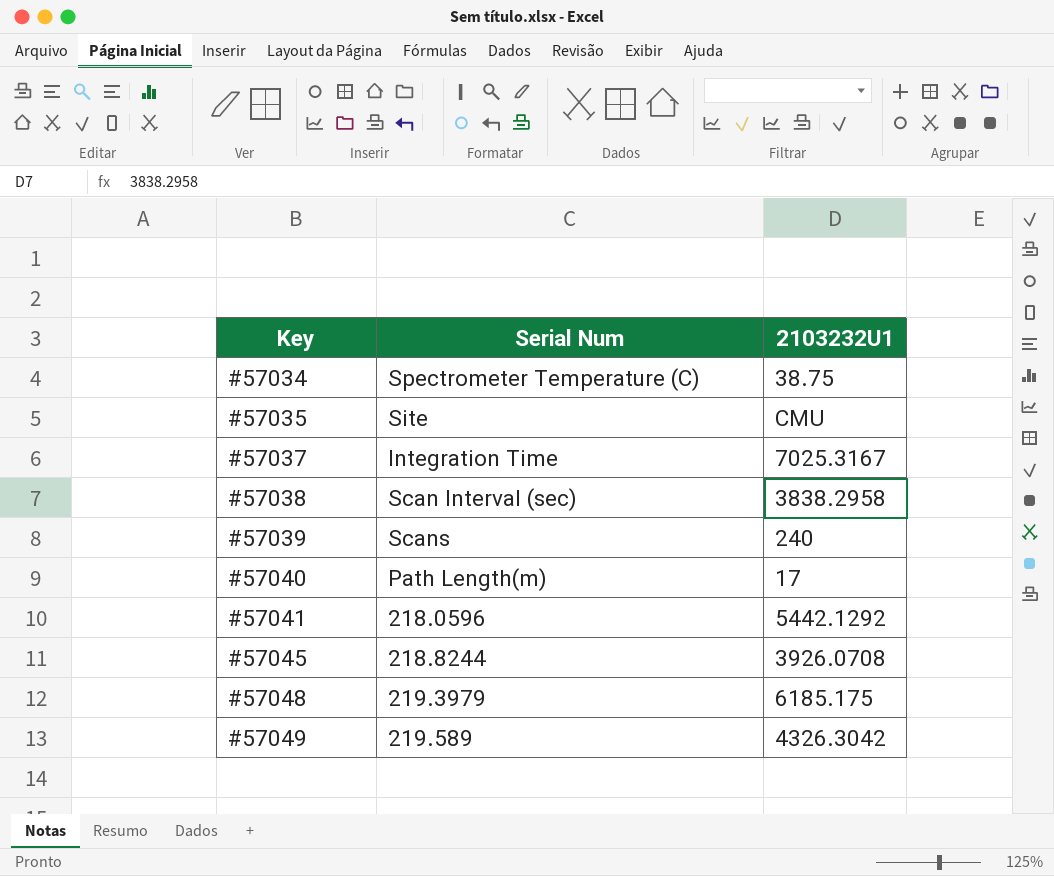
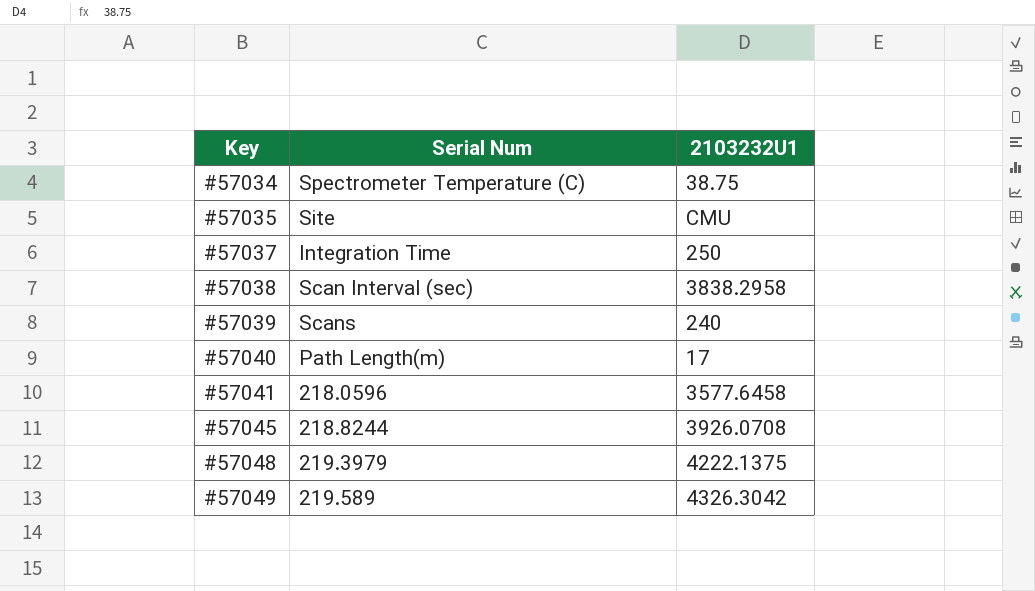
#57037 | 2103232U1: 7025.3167 -> 250
#57041 | 2103232U1: 5442.1292 -> 3577.6458
#57048 | 2103232U1: 6185.175 -> 4222.1375

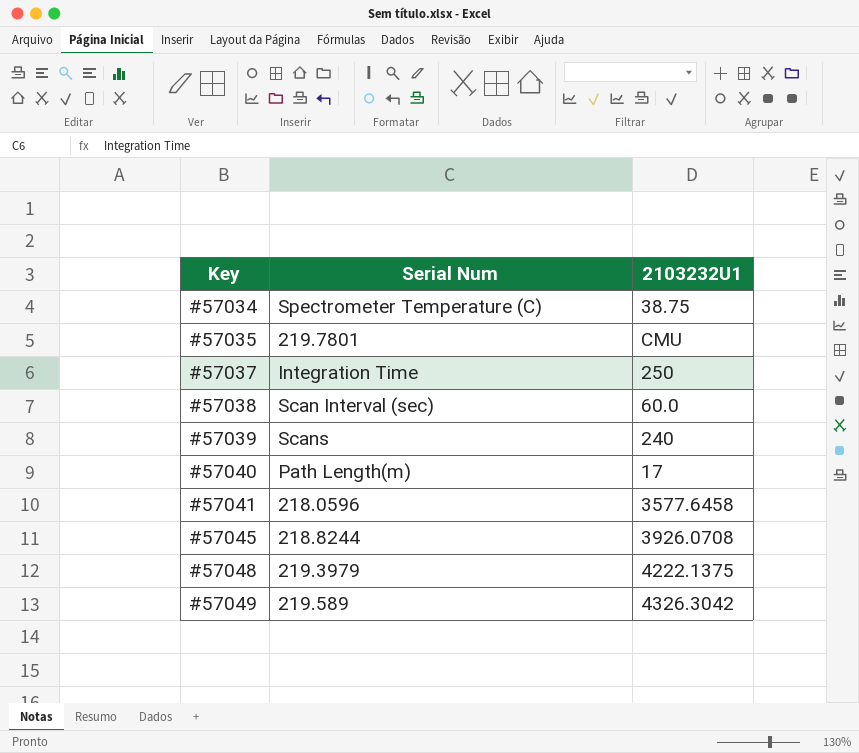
#57035 | Serial Num: Site -> 219.7801
#57038 | 2103232U1: 3838.2958 -> 60.0

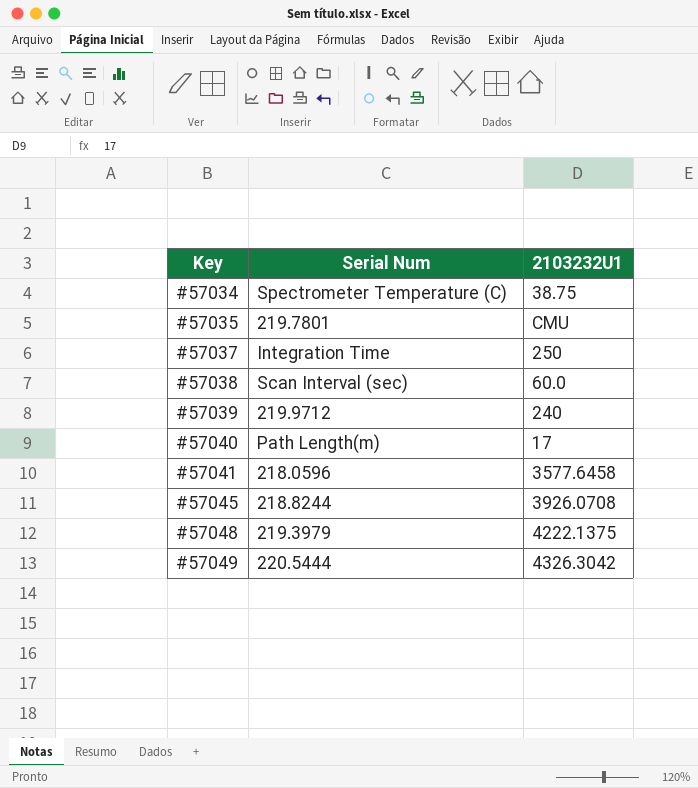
#57039 | Serial Num: Scans -> 219.9712
#57049 | Serial Num: 219.589 -> 220.5444

